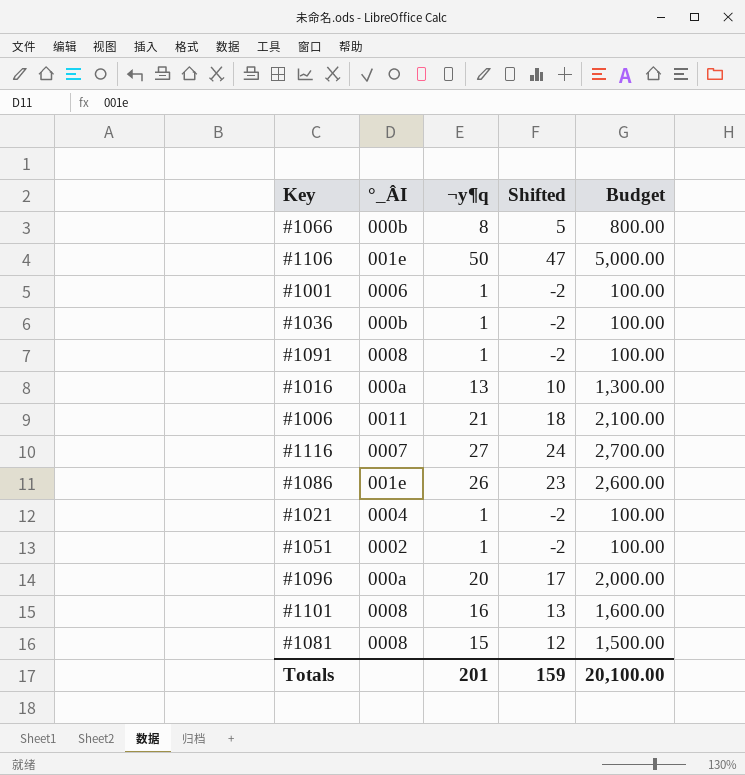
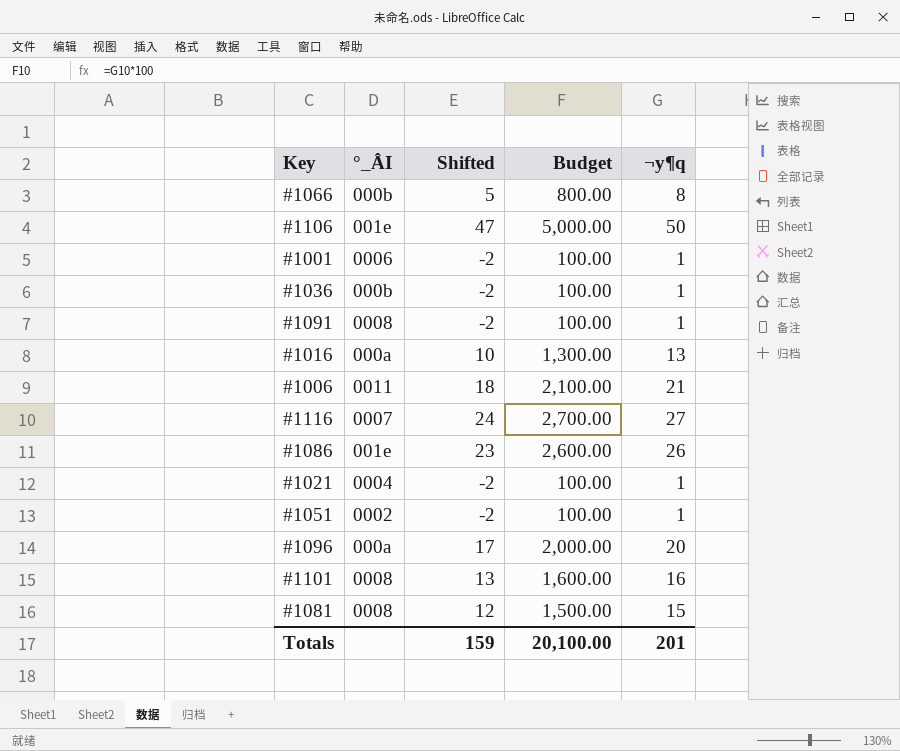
column ¬y¶q | position: 3 -> 5

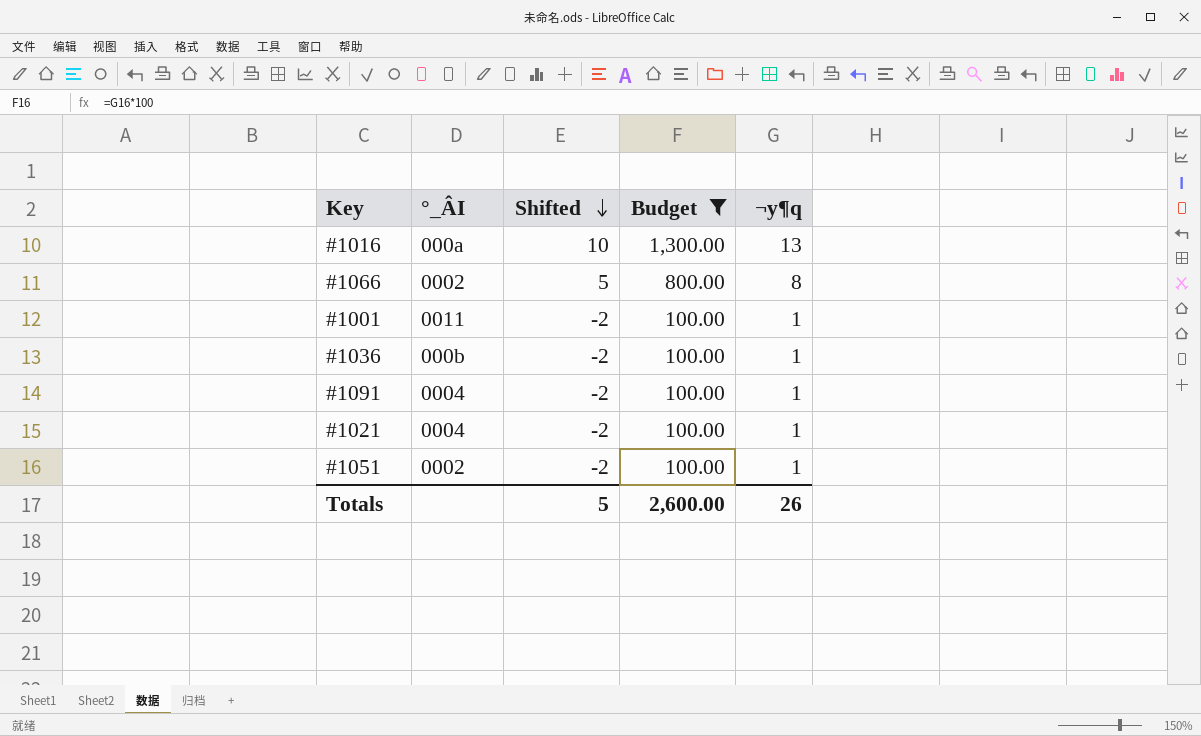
filter: none -> Budget <= 1,300.00
row order: none -> Shifted descending
#1066 | °_ÂI: 000b -> 0002
#1001 | °_ÂI: 0006 -> 0011
#1091 | °_ÂI: 0008 -> 0004
Totals | Shifted: 159 -> 5
Totals | Budget: 20,100.00 -> 2,600.00
Totals | ¬y¶q: 201 -> 26

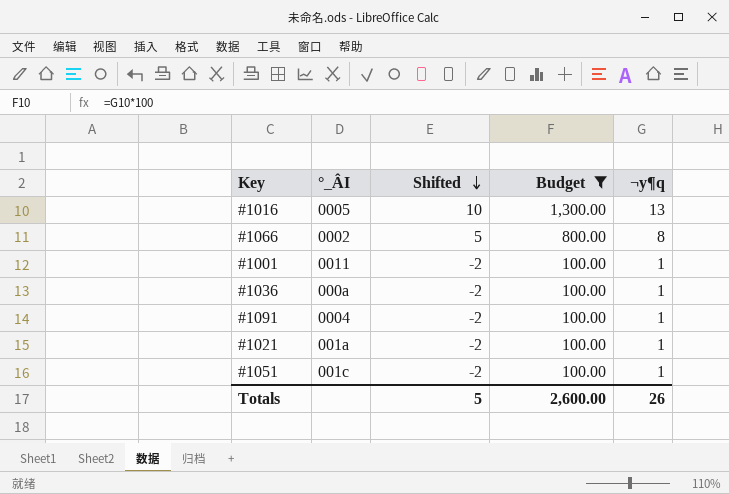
#1016 | °_ÂI: 000a -> 0005
#1036 | °_ÂI: 000b -> 000a
#1021 | °_ÂI: 0004 -> 001a
#1051 | °_ÂI: 0002 -> 001c

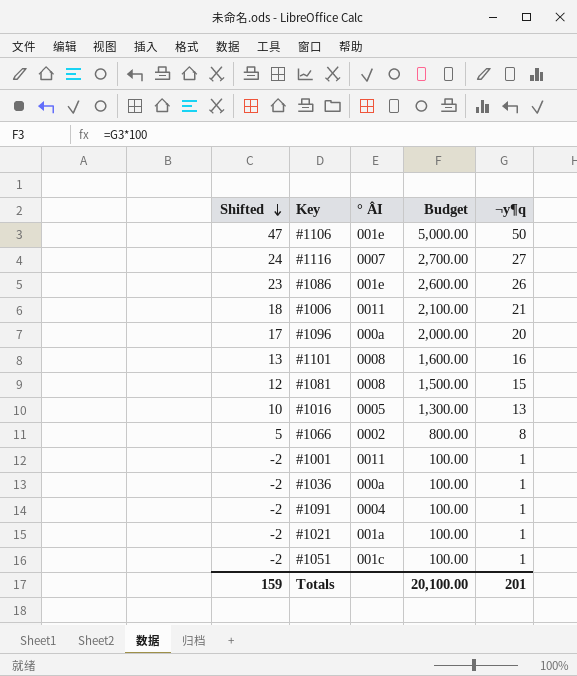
filter: Budget <= 1,300.00 -> none
column Shifted | position: 3 -> 1
column name: °_ÂI -> ° ÂI
Totals | Shifted: 5 -> 159
Totals | Budget: 2,600.00 -> 20,100.00
Totals | ¬y¶q: 26 -> 201

